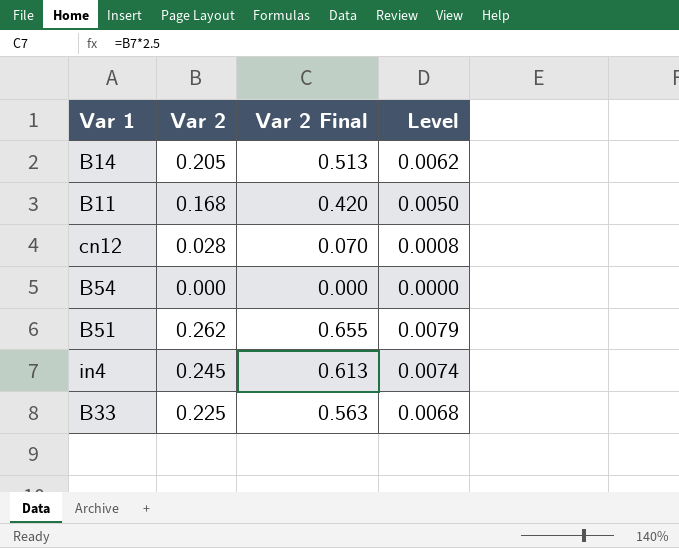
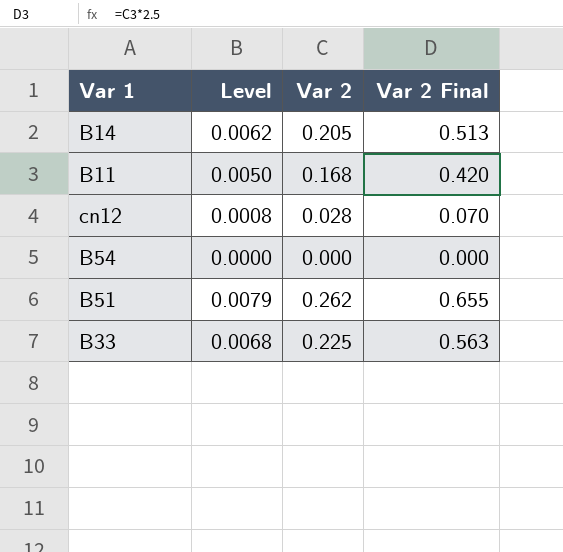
column Level | position: 4 -> 2
row in4: 0.245 | 0.613 | 0.0074 -> none

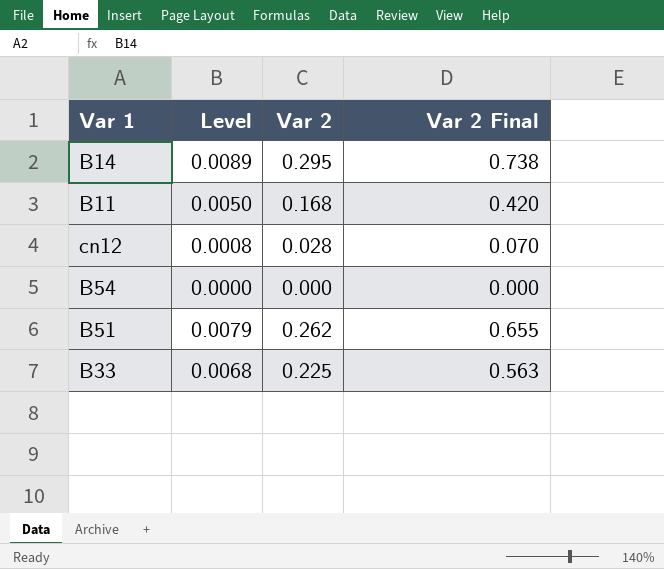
B14 | Level: 0.0062 -> 0.0089
B14 | Var 2: 0.205 -> 0.295
B14 | Var 2 Final: 0.513 -> 0.738

